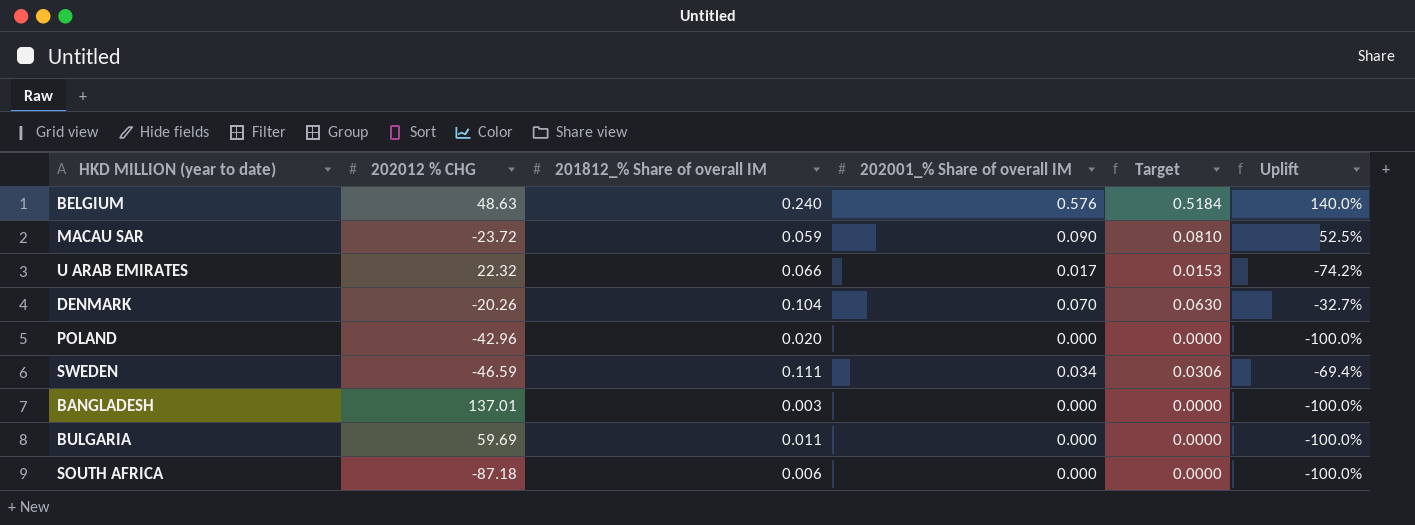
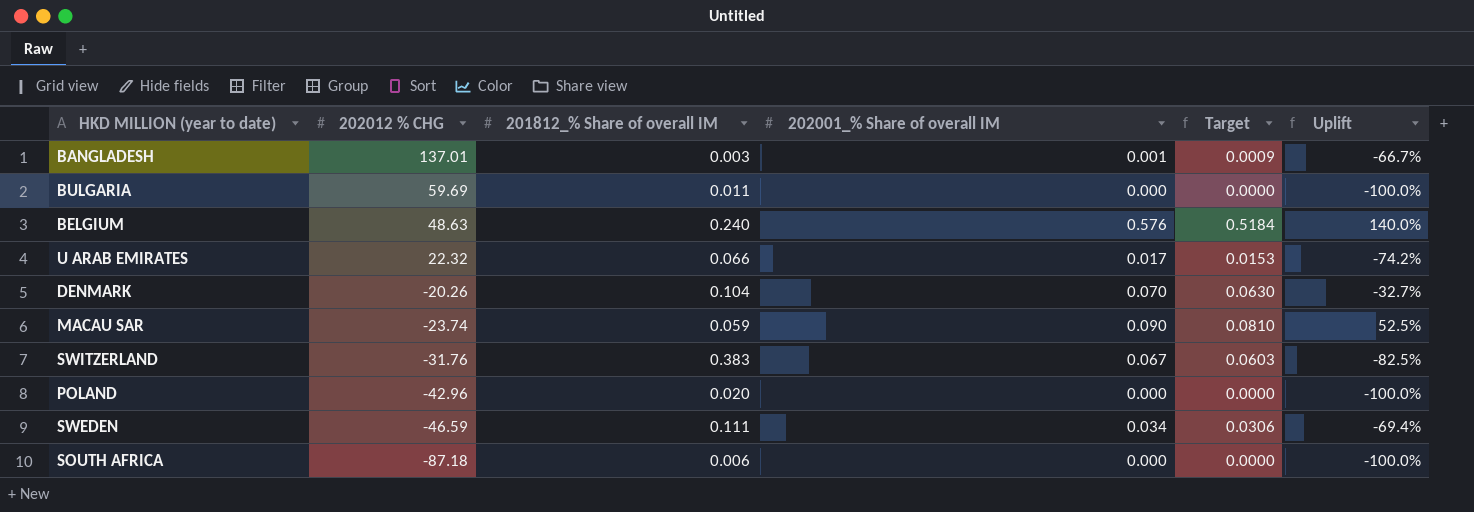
row order: none -> 202012 % CHG descending
BANGLADESH | 202001_% Share of overall IM: 0.000 -> 0.001
BANGLADESH | Target: 0.0000 -> 0.0009
BANGLADESH | Uplift: -100.0% -> -66.7%
MACAU SAR | 202012 % CHG: -23.72 -> -23.74
row SWITZERLAND: none -> -31.76 | 0.383 | 0.067 | 0.0603 | -82.5%

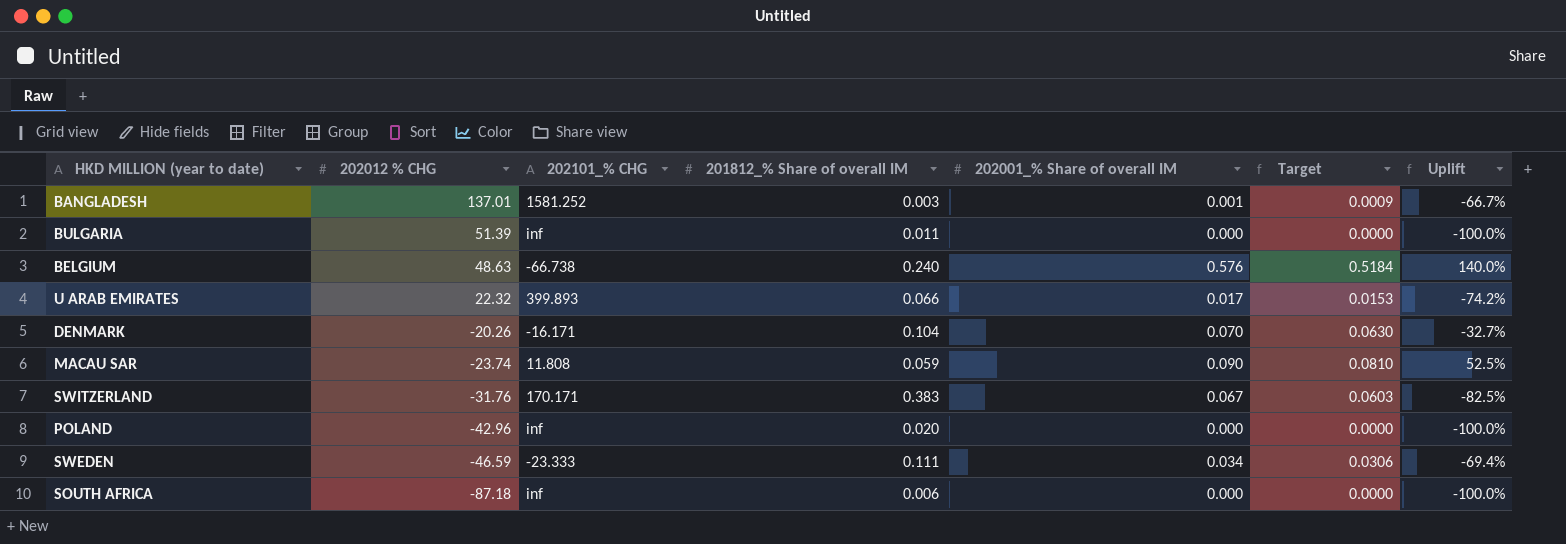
column 202101_% CHG | position: none -> 3
BULGARIA | 202012 % CHG: 59.69 -> 51.39

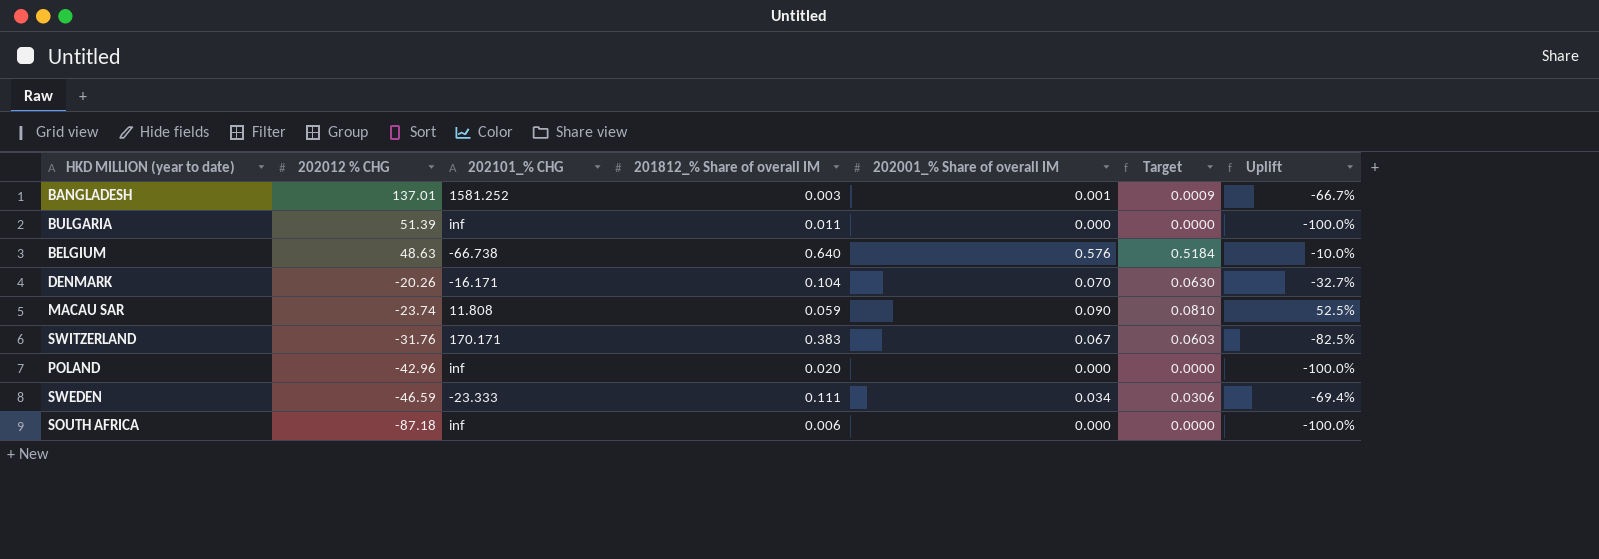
row U ARAB EMIRATES: 22.32 | 399.893 | 0.066 | 0.017 | 0.0153 | -74.2% -> none
BELGIUM | 201812_% Share of overall IM: 0.240 -> 0.640
BELGIUM | Uplift: 140.0% -> -10.0%

